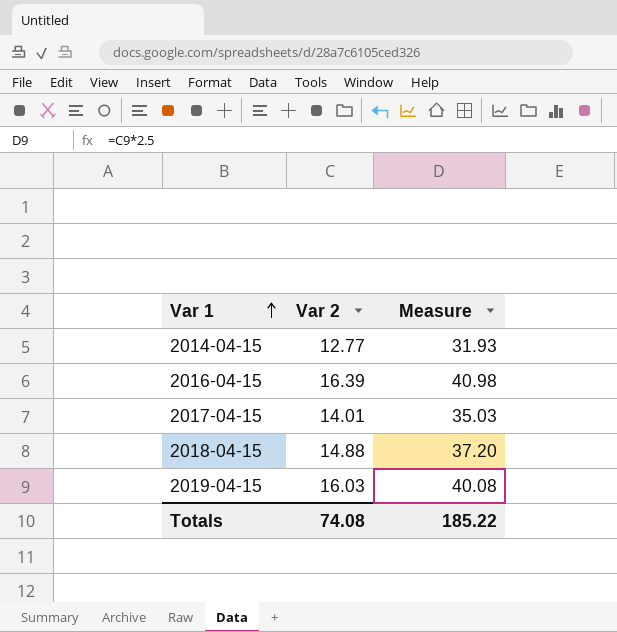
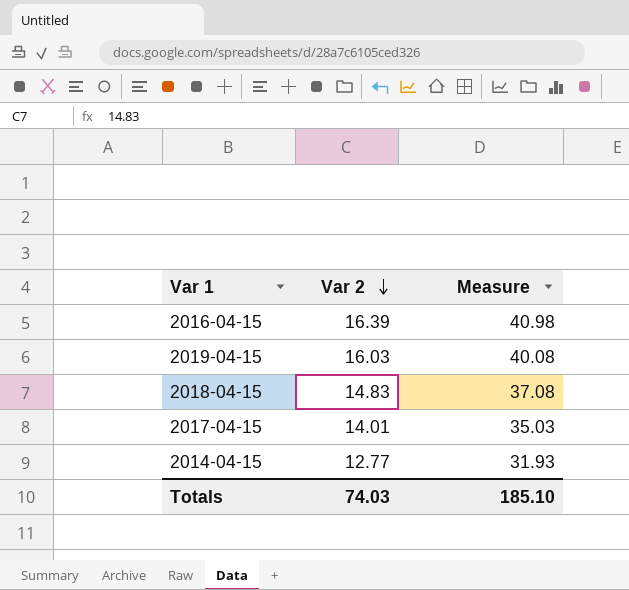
row order: Var 1 ascending -> Var 2 descending
2018-04-15 | Var 2: 14.88 -> 14.83
2018-04-15 | Measure: 37.20 -> 37.08
Totals | Var 2: 74.08 -> 74.03
Totals | Measure: 185.22 -> 185.10

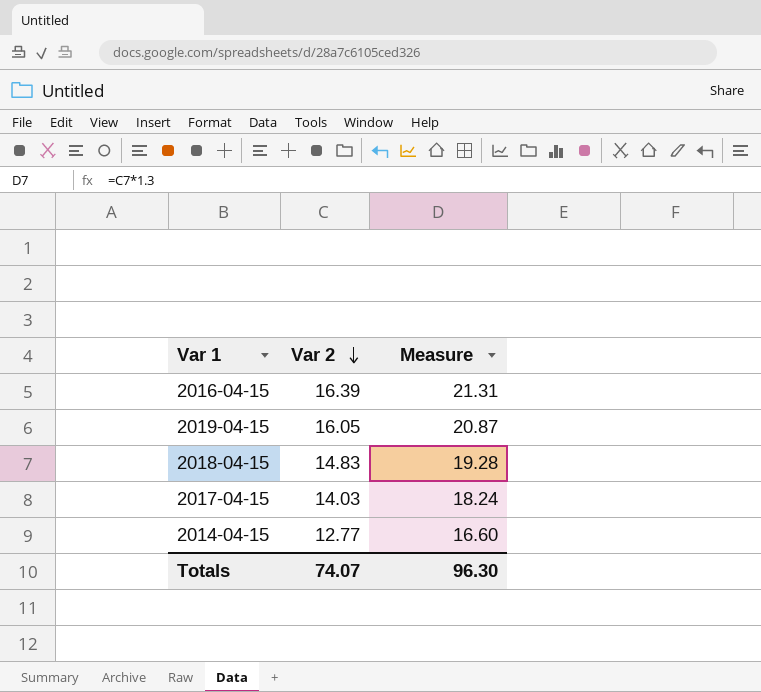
column Measure | formula: [Var 2] * 2.5 -> [Var 2] * 1.3
2019-04-15 | Var 2: 16.03 -> 16.05
2017-04-15 | Var 2: 14.01 -> 14.03
Totals | Var 2: 74.03 -> 74.07
Totals | Measure: 185.10 -> 96.30

